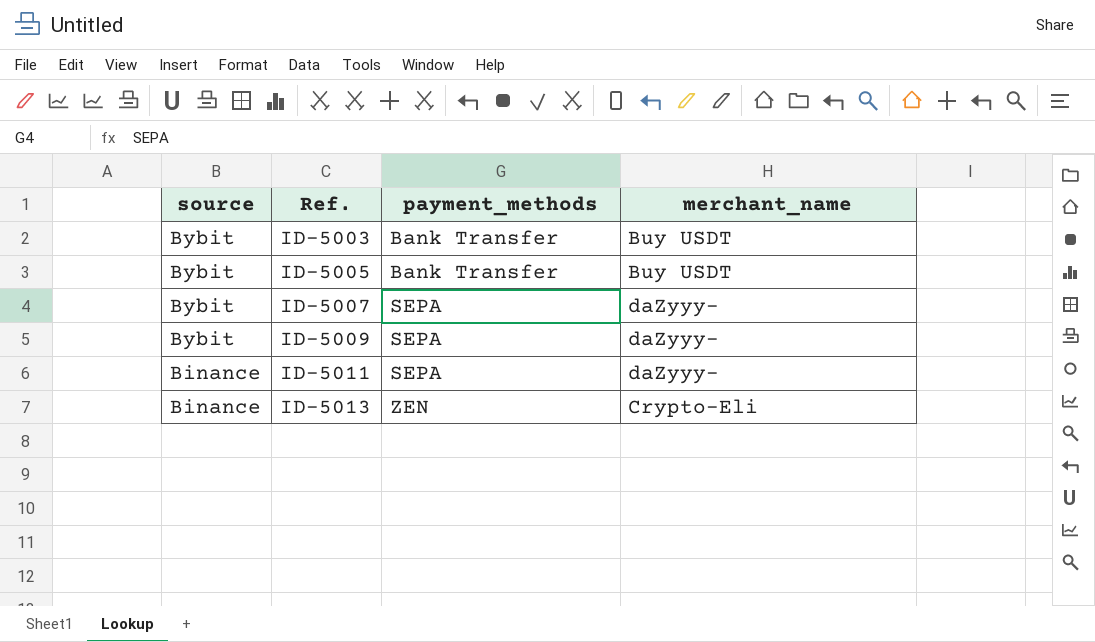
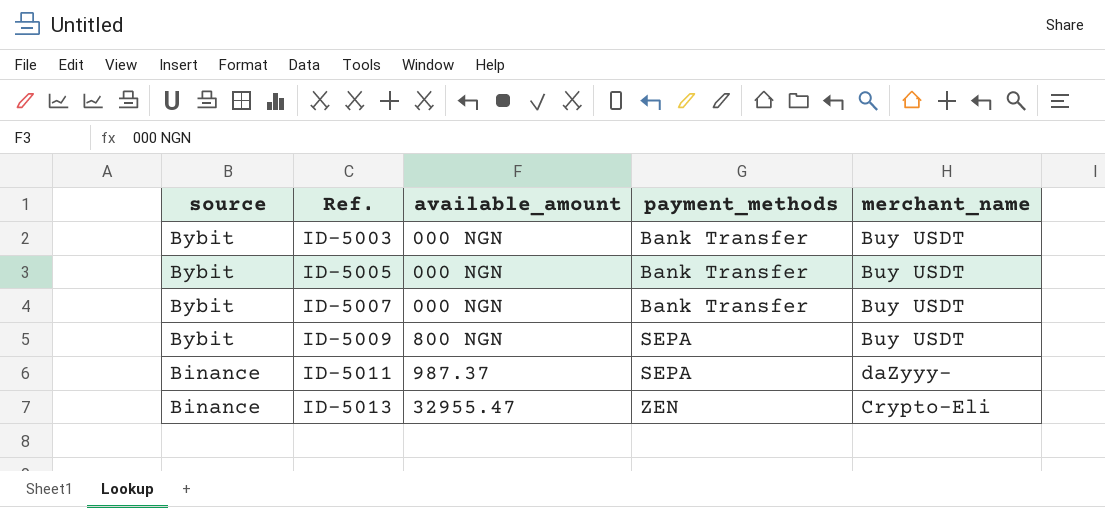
column available_amount | position: none -> 3
ID-5007 | payment_methods: SEPA -> Bank Transfer
ID-5007 | merchant_name: daZyyy- -> Buy USDT
ID-5009 | merchant_name: daZyyy- -> Buy USDT

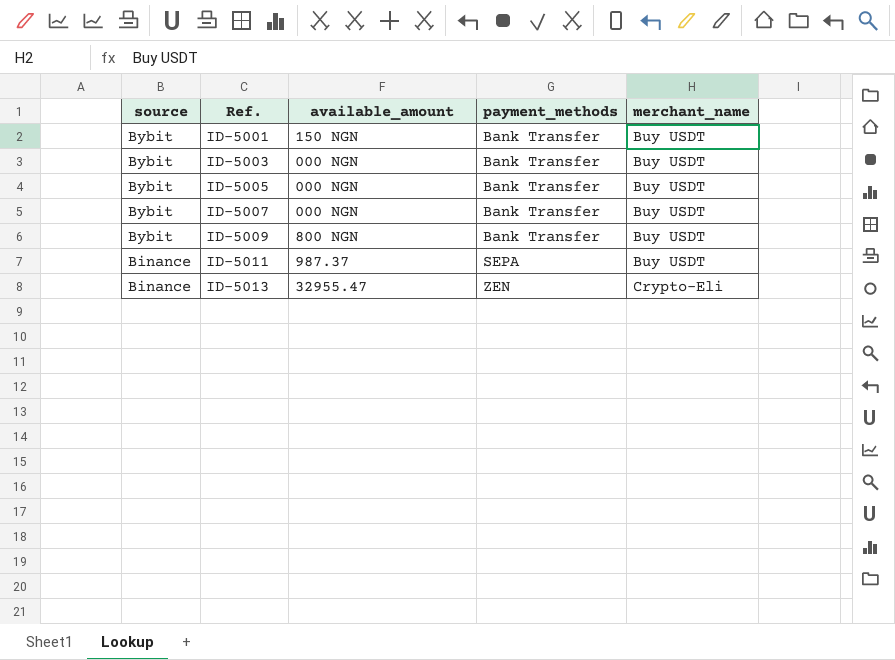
row ID-5001: none -> Bybit | 150 NGN | Bank Transfer | Buy USDT
ID-5009 | payment_methods: SEPA -> Bank Transfer
ID-5011 | merchant_name: daZyyy- -> Buy USDT

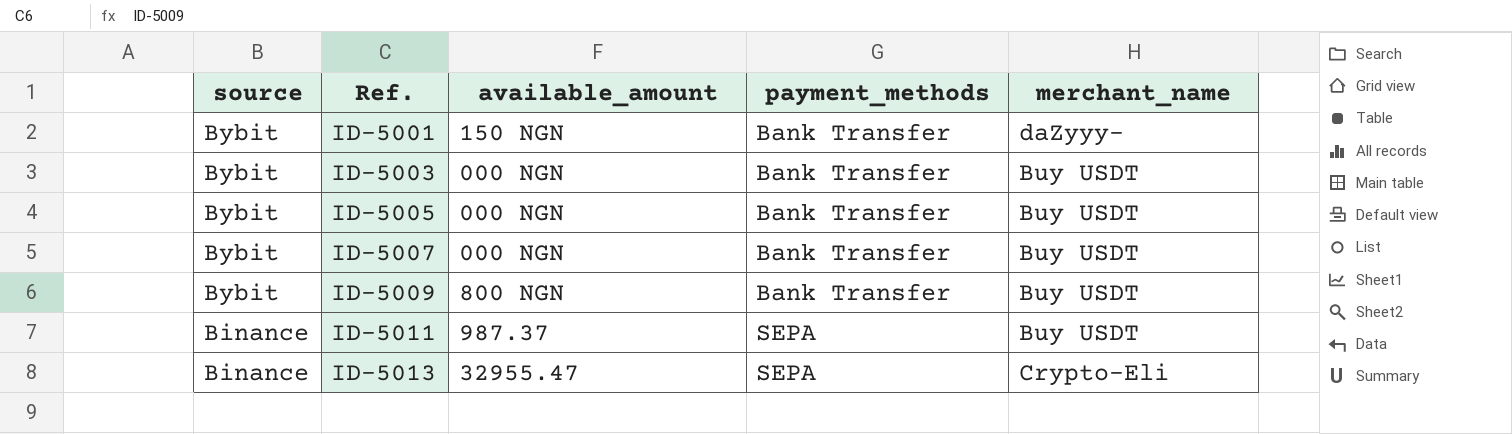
ID-5001 | merchant_name: Buy USDT -> daZyyy-
ID-5013 | payment_methods: ZEN -> SEPA

